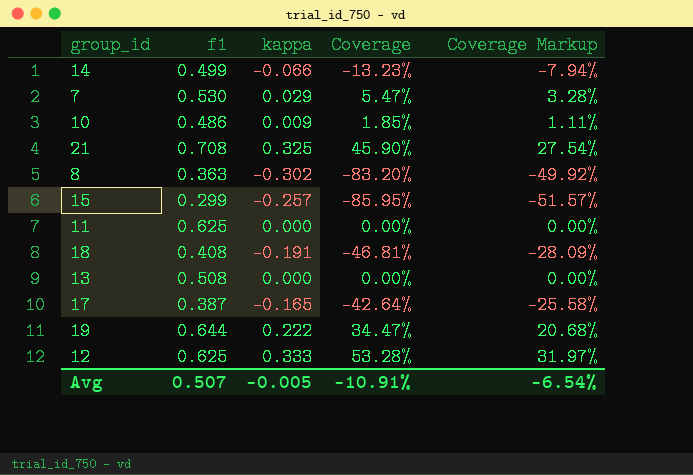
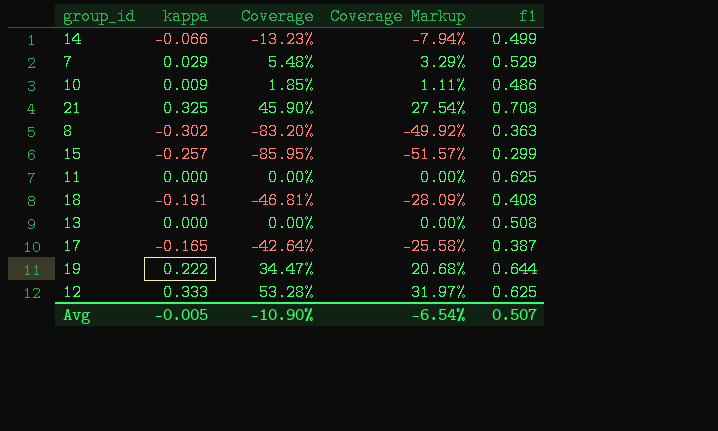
column f1 | position: 2 -> 5
7 | Coverage: 5.47% -> 5.48%
7 | Coverage Markup: 3.28% -> 3.29%
7 | f1: 0.530 -> 0.529
Avg | Coverage: -10.91% -> -10.90%

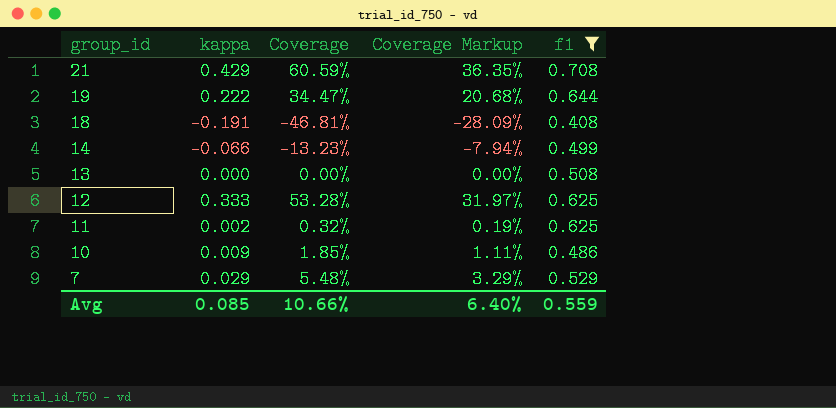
filter: none -> f1 >= 0.408
row order: none -> group_id descending
21 | kappa: 0.325 -> 0.429
21 | Coverage: 45.90% -> 60.59%
21 | Coverage Markup: 27.54% -> 36.35%
11 | kappa: 0.000 -> 0.002
11 | Coverage: 0.00% -> 0.32%
11 | Coverage Markup: 0.00% -> 0.19%
Avg | kappa: -0.005 -> 0.085
Avg | Coverage: -10.90% -> 10.66%
Avg | Coverage Markup: -6.54% -> 6.40%
Avg | f1: 0.507 -> 0.559

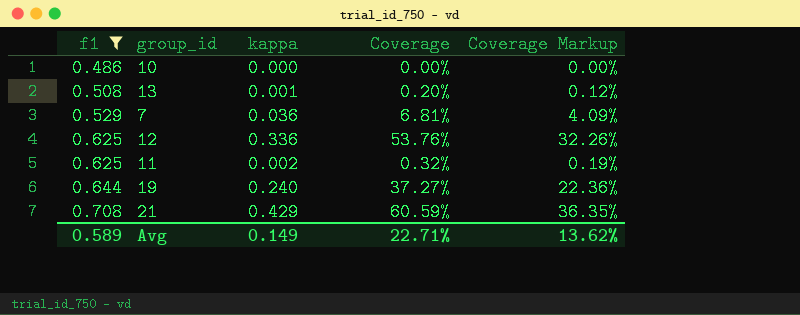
row order: group_id descending -> f1 ascending
column f1 | position: 5 -> 1
row 18: -0.191 | -46.81% | -28.09% | 0.408 -> none
row 14: -0.066 | -13.23% | -7.94% | 0.499 -> none
10 | kappa: 0.009 -> 0.000
10 | Coverage: 1.85% -> 0.00%
10 | Coverage Markup: 1.11% -> 0.00%
13 | kappa: 0.000 -> 0.001
13 | Coverage: 0.00% -> 0.20%
13 | Coverage Markup: 0.00% -> 0.12%
7 | kappa: 0.029 -> 0.036
7 | Coverage: 5.48% -> 6.81%
7 | Coverage Markup: 3.29% -> 4.09%
12 | kappa: 0.333 -> 0.336
12 | Coverage: 53.28% -> 53.76%
12 | Coverage Markup: 31.97% -> 32.26%
19 | kappa: 0.222 -> 0.240
19 | Coverage: 34.47% -> 37.27%
19 | Coverage Markup: 20.68% -> 22.36%
Avg | f1: 0.559 -> 0.589
Avg | kappa: 0.085 -> 0.149
Avg | Coverage: 10.66% -> 22.71%
Avg | Coverage Markup: 6.40% -> 13.62%

